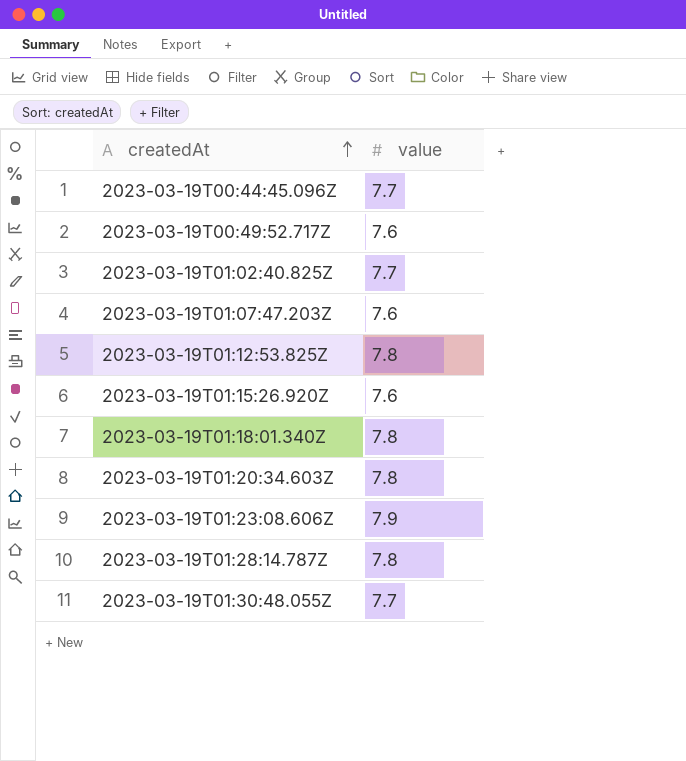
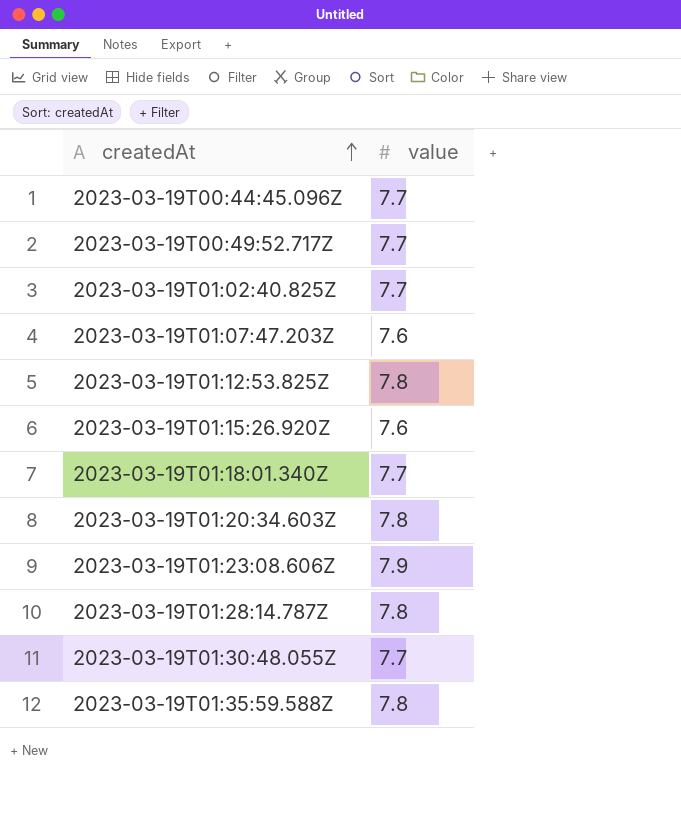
2023-03-19T00:49:52.717Z | value: 7.6 -> 7.7
2023-03-19T01:18:01.340Z | value: 7.8 -> 7.7
row 2023-03-19T01:35:59.588Z: none -> 7.8

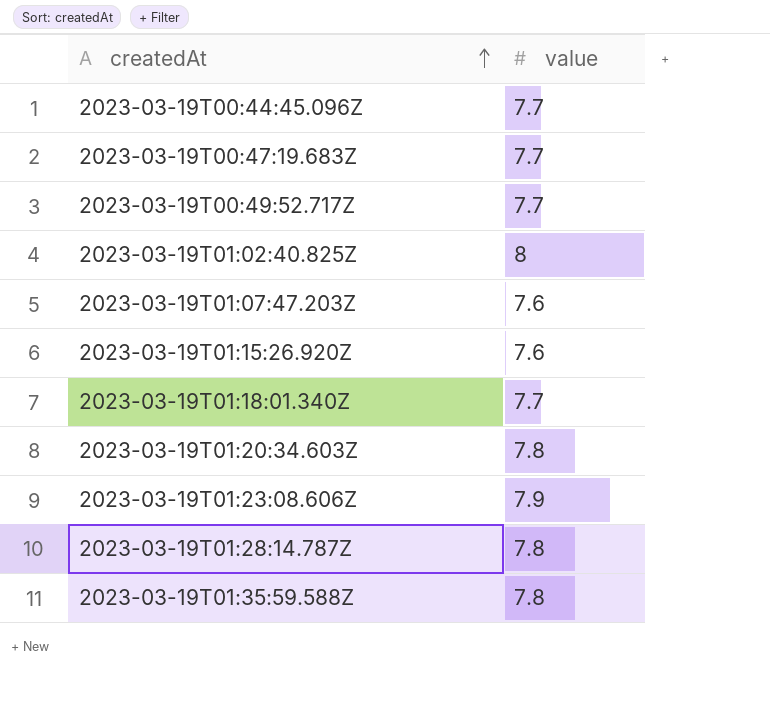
row 2023-03-19T01:12:53.825Z: 7.8 -> none
row 2023-03-19T01:30:48.055Z: 7.7 -> none
row 2023-03-19T00:47:19.683Z: none -> 7.7
2023-03-19T01:02:40.825Z | value: 7.7 -> 8

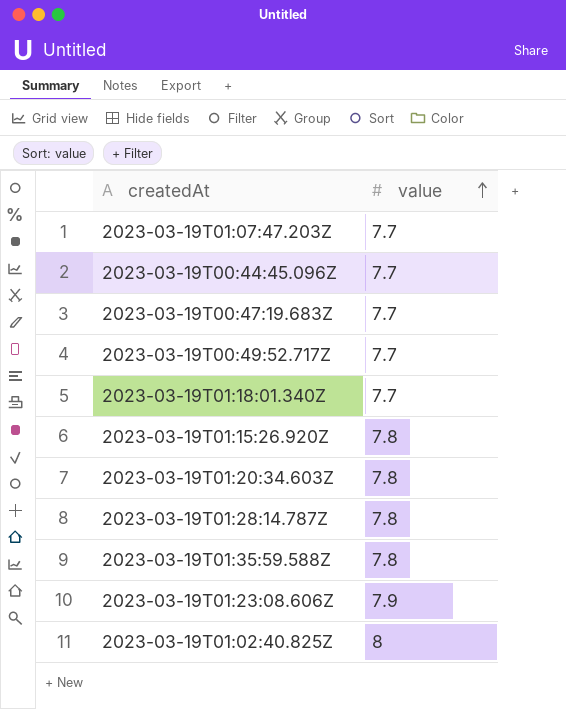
row order: createdAt ascending -> value ascending
2023-03-19T01:07:47.203Z | value: 7.6 -> 7.7
2023-03-19T01:15:26.920Z | value: 7.6 -> 7.8

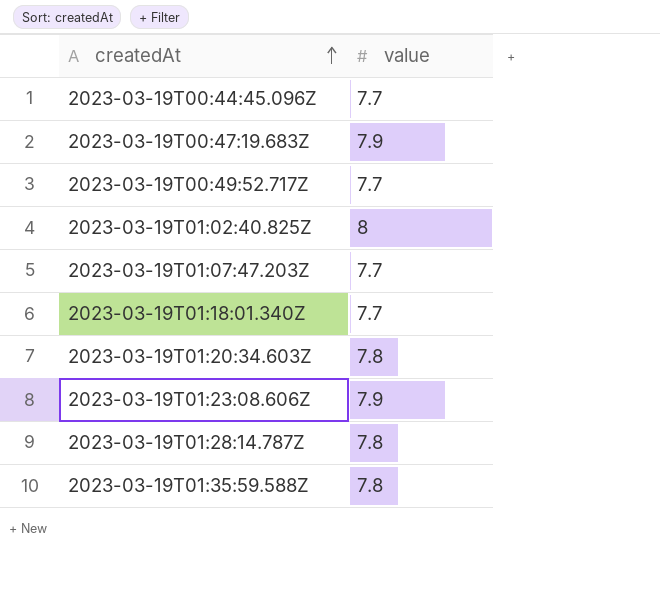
row order: value ascending -> createdAt ascending
row 2023-03-19T01:15:26.920Z: 7.8 -> none
2023-03-19T00:47:19.683Z | value: 7.7 -> 7.9

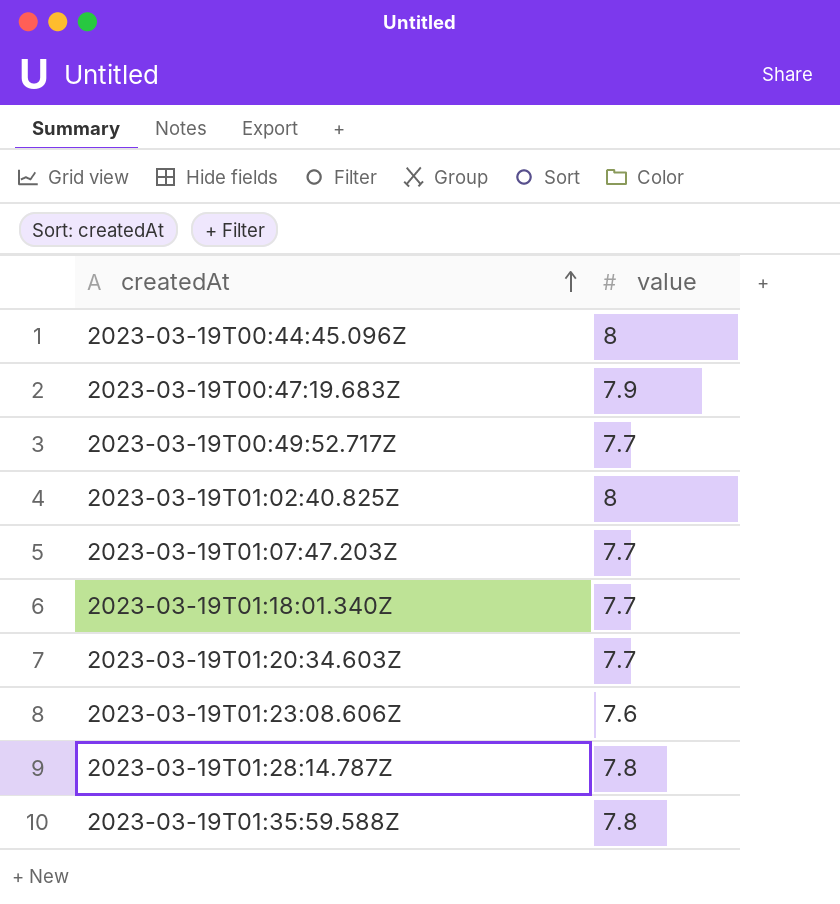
2023-03-19T00:44:45.096Z | value: 7.7 -> 8
2023-03-19T01:20:34.603Z | value: 7.8 -> 7.7
2023-03-19T01:23:08.606Z | value: 7.9 -> 7.6

